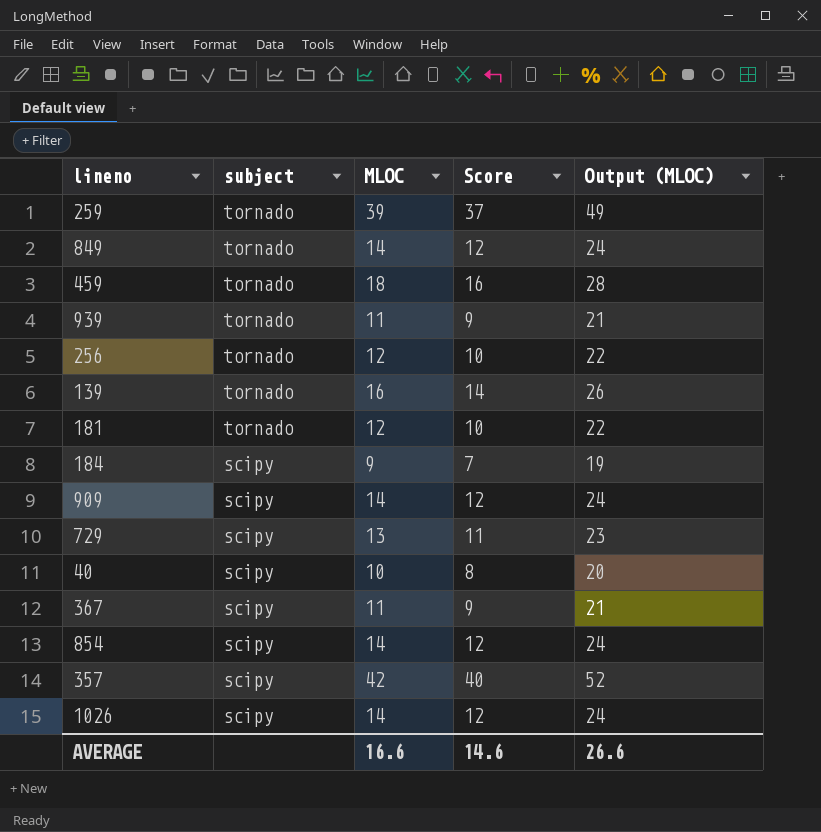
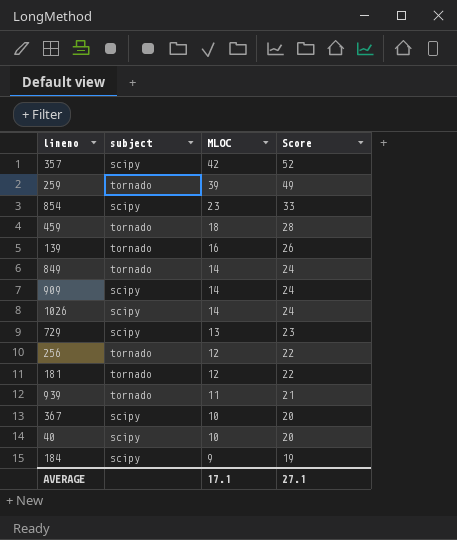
row order: subject descending -> MLOC descending
column Output (MLOC) | formula: [MLOC] + 10 -> none
column Score | formula: [MLOC] - 2 -> [MLOC] + 10
854 | MLOC: 14 -> 23
367 | MLOC: 11 -> 10
AVERAGE | MLOC: 16.6 -> 17.1
AVERAGE | Score: 14.6 -> 27.1

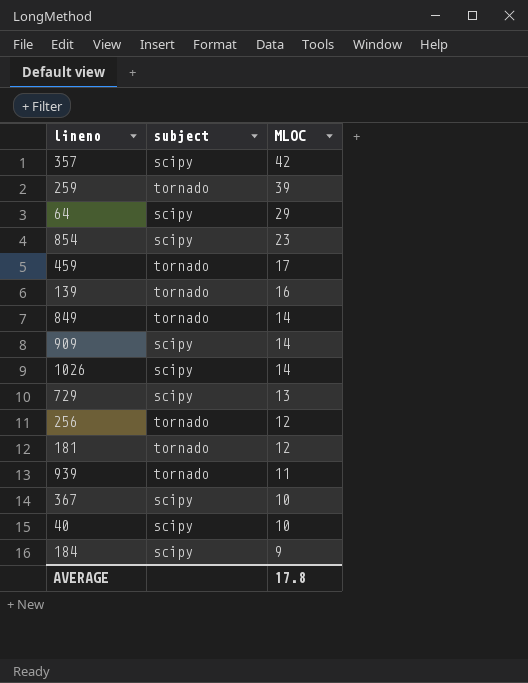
column Score | formula: [MLOC] + 10 -> none
row 64: none -> scipy | 29
459 | MLOC: 18 -> 17
AVERAGE | MLOC: 17.1 -> 17.8

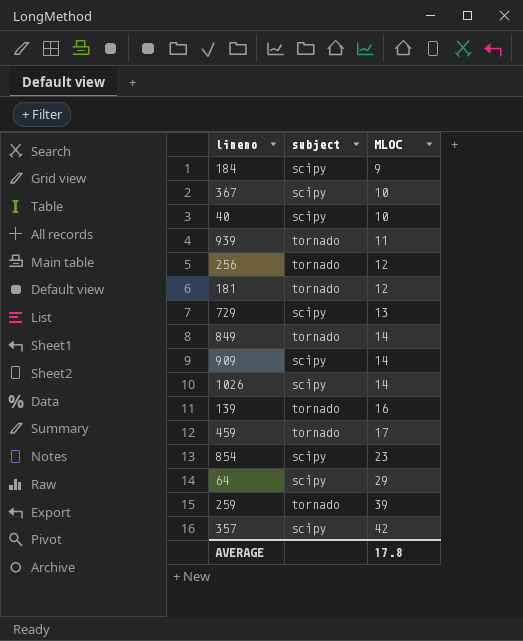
row order: MLOC descending -> MLOC ascending

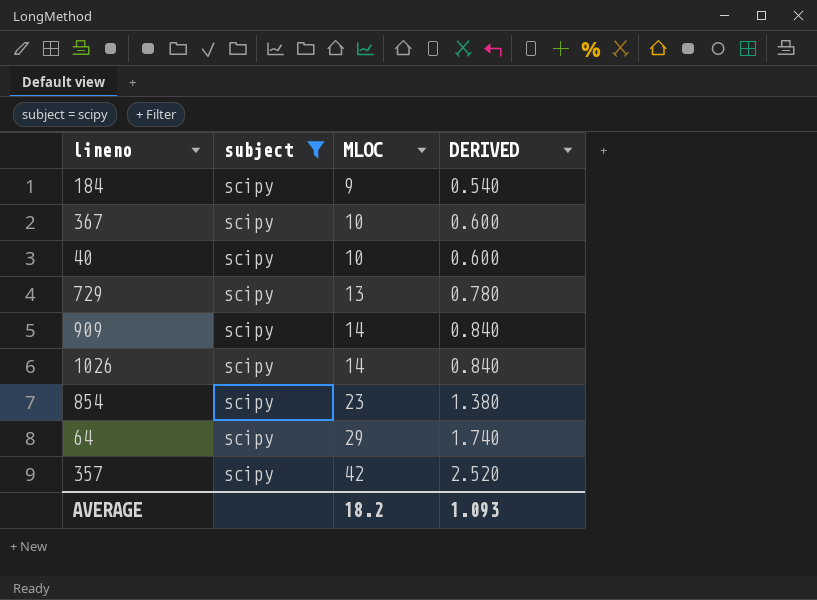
filter: none -> subject = scipy
column DERIVED | formula: none -> [MLOC] * 0.06
AVERAGE | MLOC: 17.8 -> 18.2

